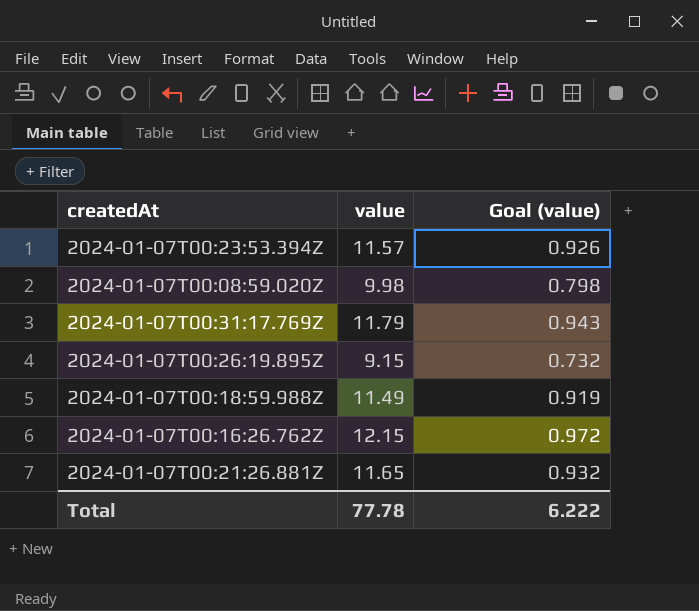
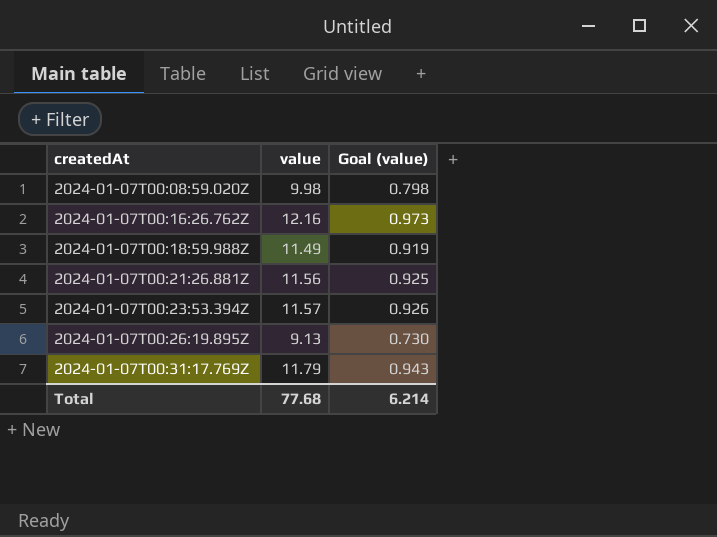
row order: none -> createdAt ascending
2024-01-07T00:16:26.762Z | value: 12.15 -> 12.16
2024-01-07T00:16:26.762Z | Goal (value): 0.972 -> 0.973
2024-01-07T00:21:26.881Z | value: 11.65 -> 11.56
2024-01-07T00:21:26.881Z | Goal (value): 0.932 -> 0.925
2024-01-07T00:26:19.895Z | value: 9.15 -> 9.13
2024-01-07T00:26:19.895Z | Goal (value): 0.732 -> 0.730
Total | value: 77.78 -> 77.68
Total | Goal (value): 6.222 -> 6.214

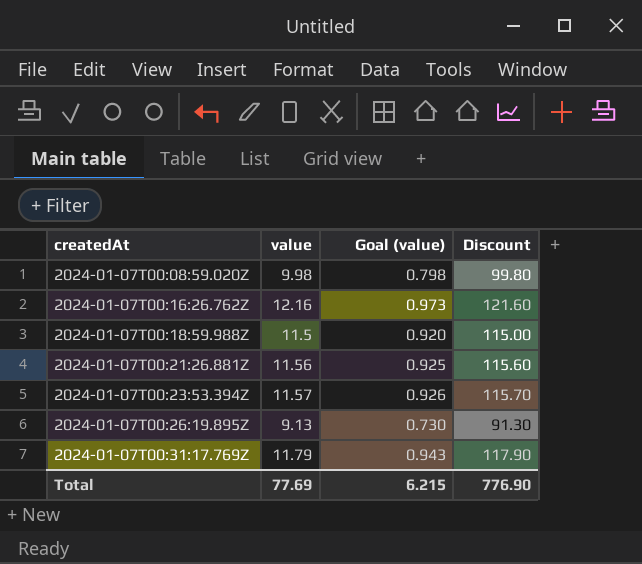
column Discount | formula: none -> [value] * 10
2024-01-07T00:18:59.988Z | value: 11.49 -> 11.5
2024-01-07T00:18:59.988Z | Goal (value): 0.919 -> 0.920
Total | value: 77.68 -> 77.69
Total | Goal (value): 6.214 -> 6.215

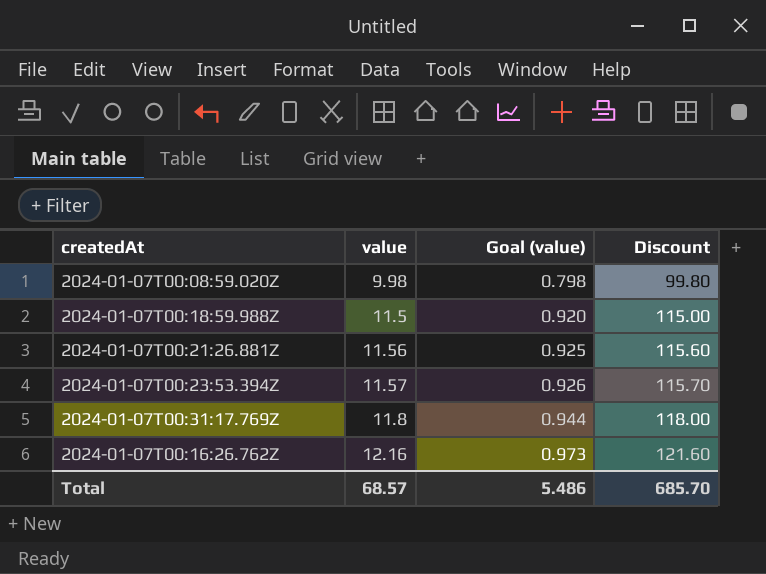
row order: createdAt ascending -> value ascending
row 2024-01-07T00:26:19.895Z: 9.13 | 0.730 | 91.30 -> none
2024-01-07T00:31:17.769Z | value: 11.79 -> 11.8
2024-01-07T00:31:17.769Z | Goal (value): 0.943 -> 0.944
2024-01-07T00:31:17.769Z | Discount: 117.90 -> 118.00
Total | value: 77.69 -> 68.57
Total | Goal (value): 6.215 -> 5.486
Total | Discount: 776.90 -> 685.70

